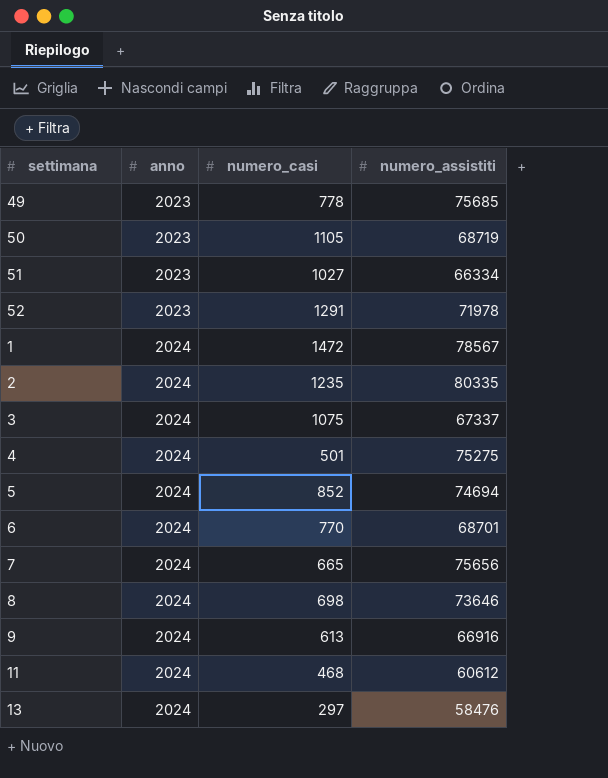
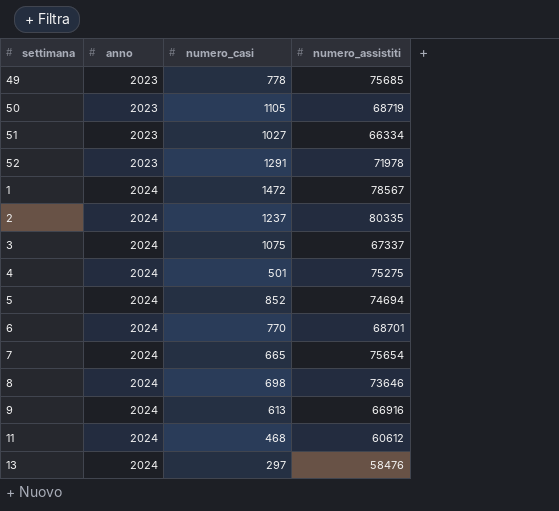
2 | numero_casi: 1235 -> 1237
7 | numero_assistiti: 75656 -> 75654

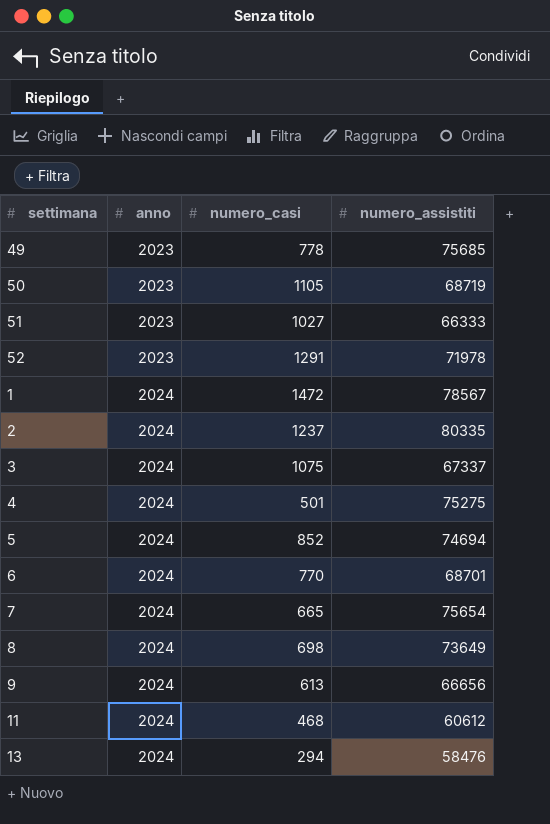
51 | numero_assistiti: 66334 -> 66333
8 | numero_assistiti: 73646 -> 73649
9 | numero_assistiti: 66916 -> 66656
13 | numero_casi: 297 -> 294

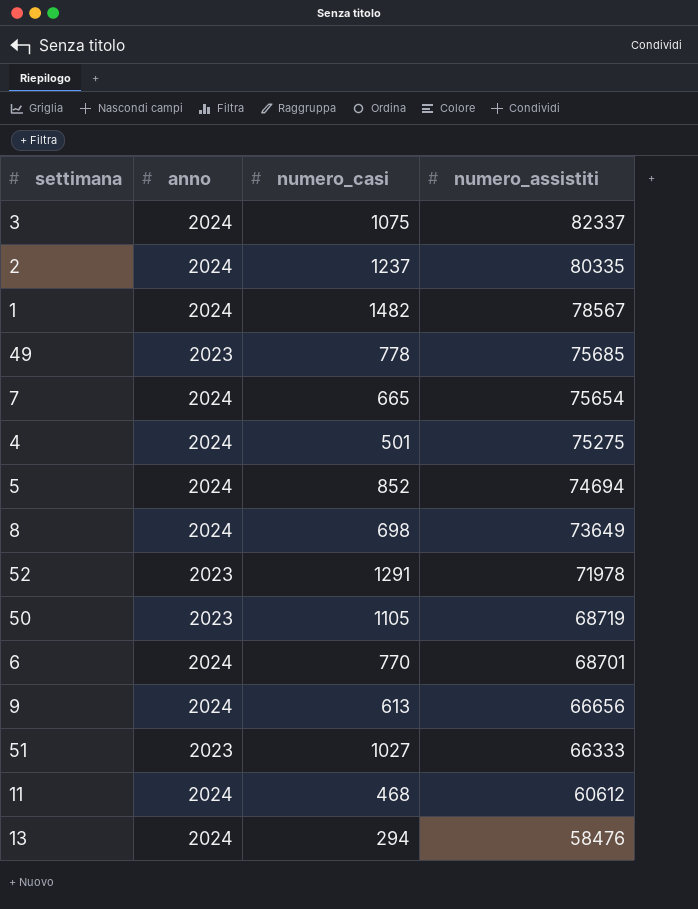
row order: anno ascending -> numero_assistiti descending
3 | numero_assistiti: 67337 -> 82337
1 | numero_casi: 1472 -> 1482

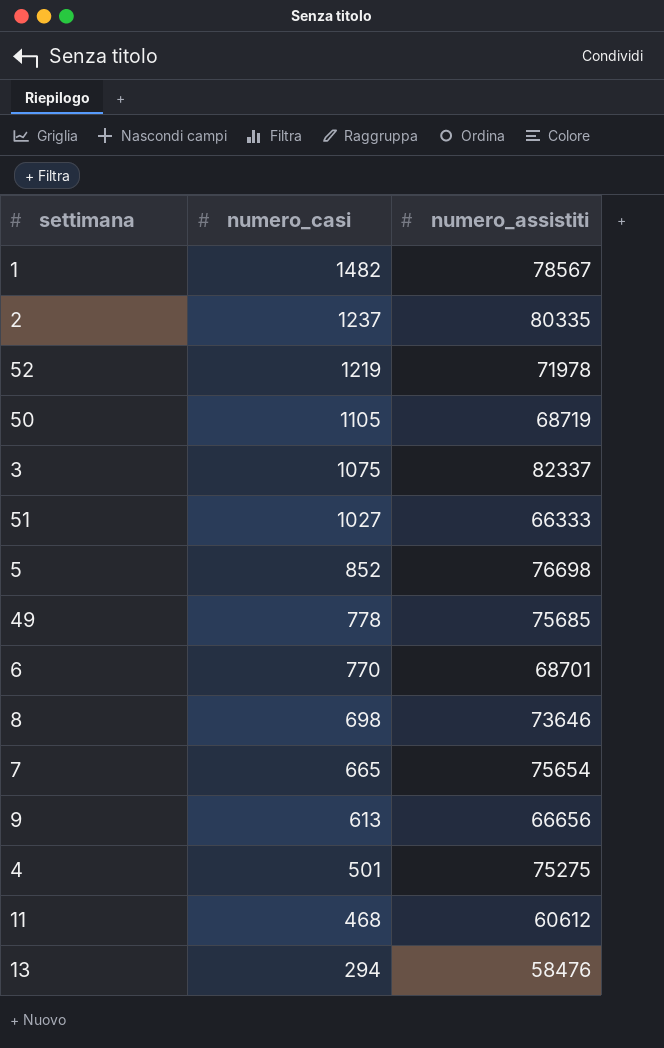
row order: numero_assistiti descending -> numero_casi descending
column anno | position: 2 -> none
52 | numero_casi: 1291 -> 1219
5 | numero_assistiti: 74694 -> 76698
8 | numero_assistiti: 73649 -> 73646

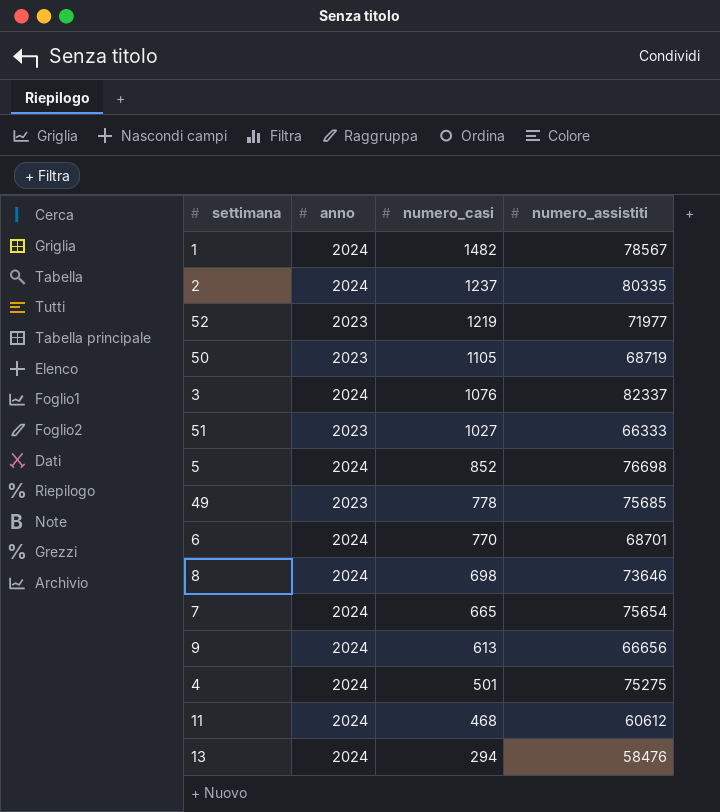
column anno | position: none -> 2
52 | numero_assistiti: 71978 -> 71977
3 | numero_casi: 1075 -> 1076

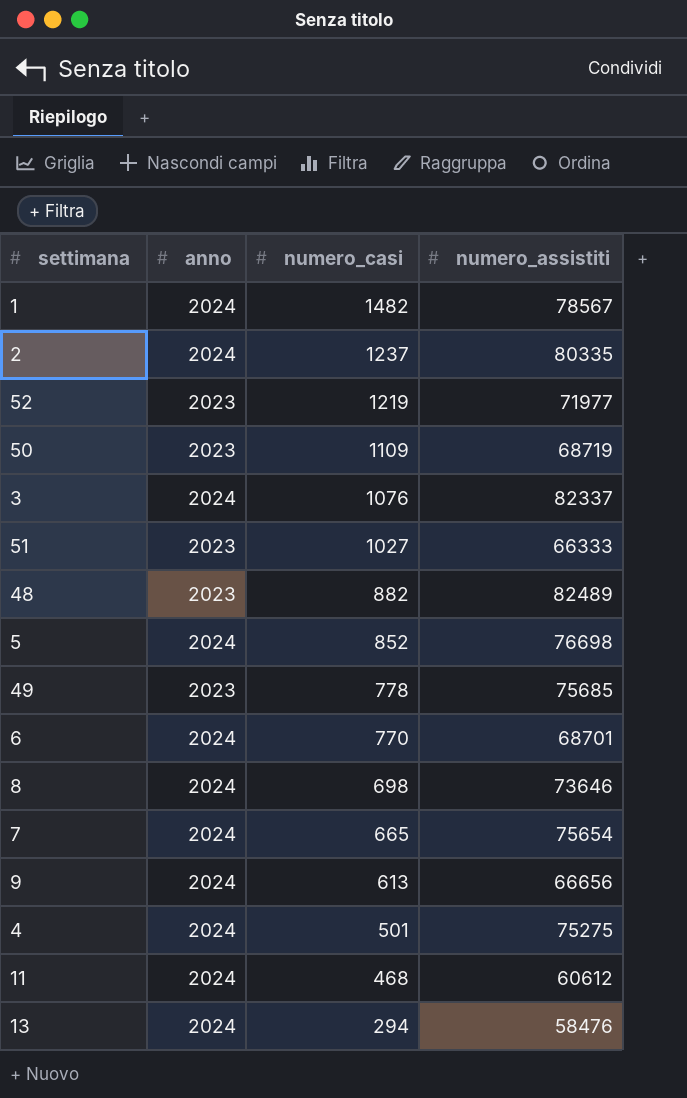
50 | numero_casi: 1105 -> 1109
row 48: none -> 2023 | 882 | 82489

